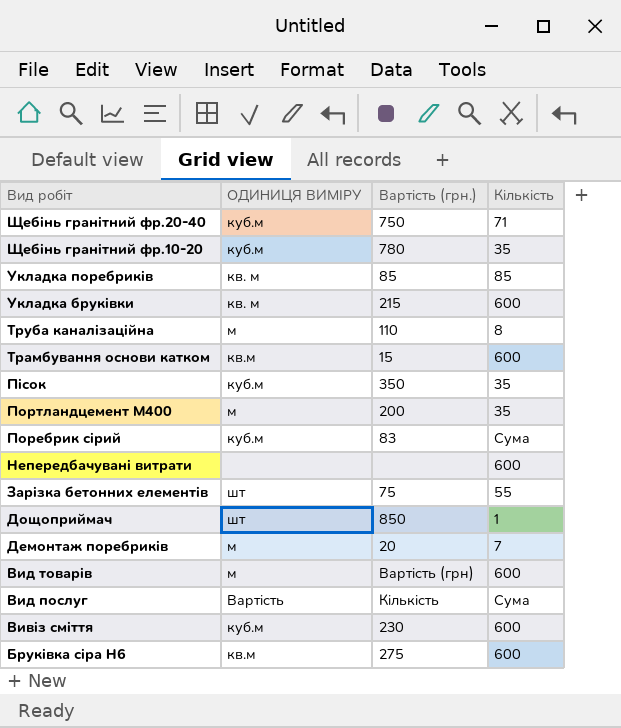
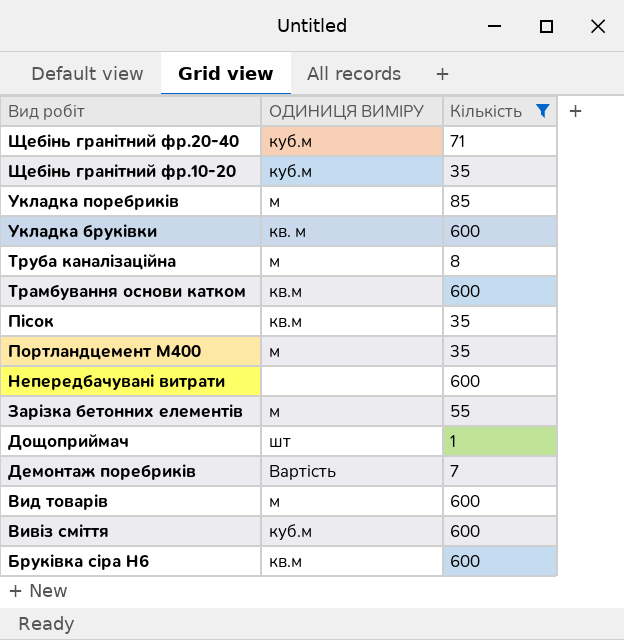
filter: none -> Кількість != Сума
column Вартість (грн.) | position: 3 -> none
Укладка поребриків | ОДИНИЦЯ ВИМІРУ: кв. м -> м
Пісок | ОДИНИЦЯ ВИМІРУ: куб.м -> кв.м
Зарізка бетонних елементів | ОДИНИЦЯ ВИМІРУ: шт -> м
Демонтаж поребриків | ОДИНИЦЯ ВИМІРУ: м -> Вартість

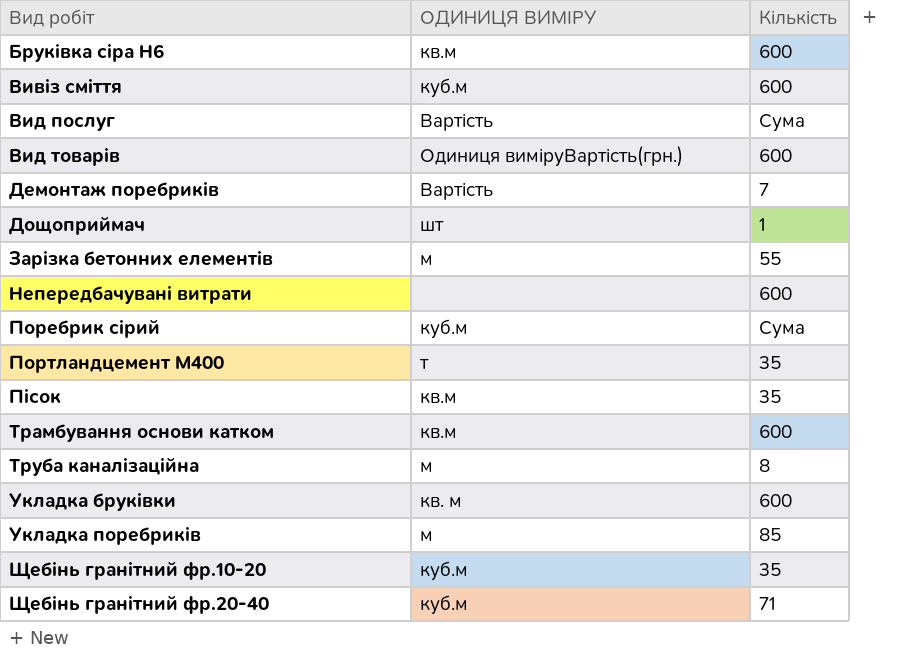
filter: Кількість != Сума -> none
row order: Вид робіт descending -> Вид робіт ascending
Вид товарів | ОДИНИЦЯ ВИМІРУ: м -> Одиниця виміруВартість(грн.)
Портландцемент М400 | ОДИНИЦЯ ВИМІРУ: м -> т

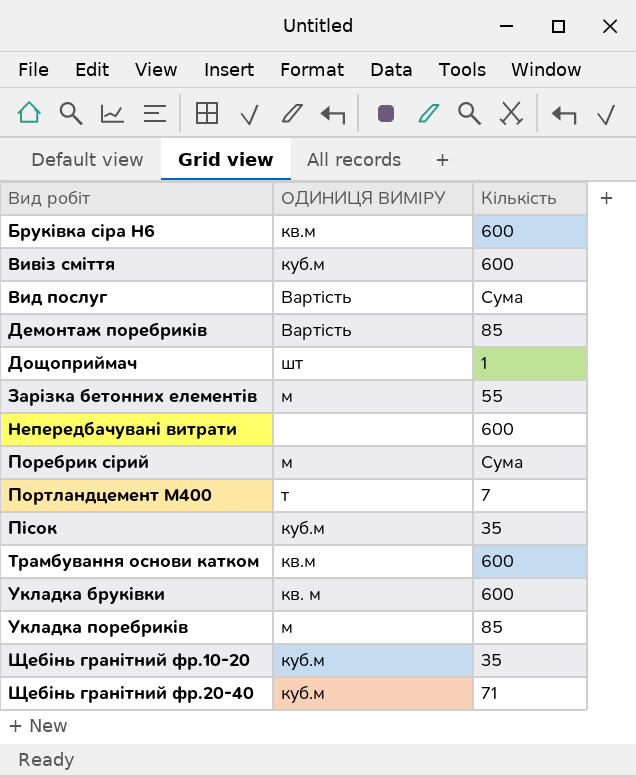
row Вид товарів: Одиниця виміруВартість(грн.) | 600 -> none
row Труба каналізаційна: м | 8 -> none
Демонтаж поребриків | Кількість: 7 -> 85
Поребрик сірий | ОДИНИЦЯ ВИМІРУ: куб.м -> м
Портландцемент М400 | Кількість: 35 -> 7
Пісок | ОДИНИЦЯ ВИМІРУ: кв.м -> куб.м

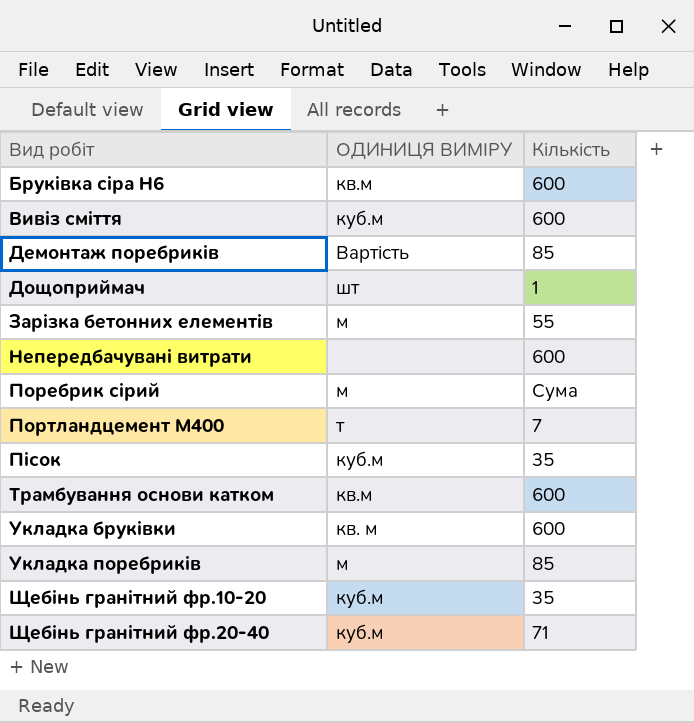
row Вид послуг: Вартість | Сума -> none

